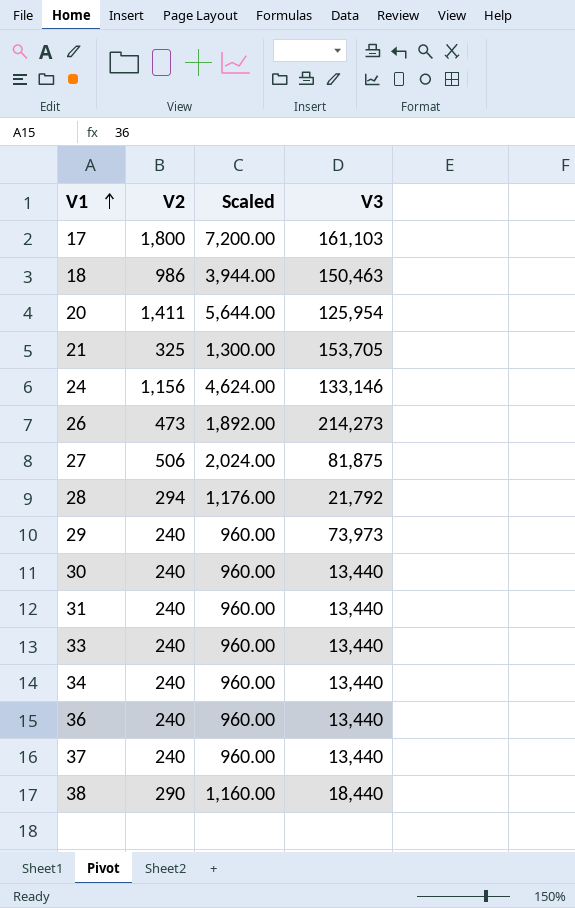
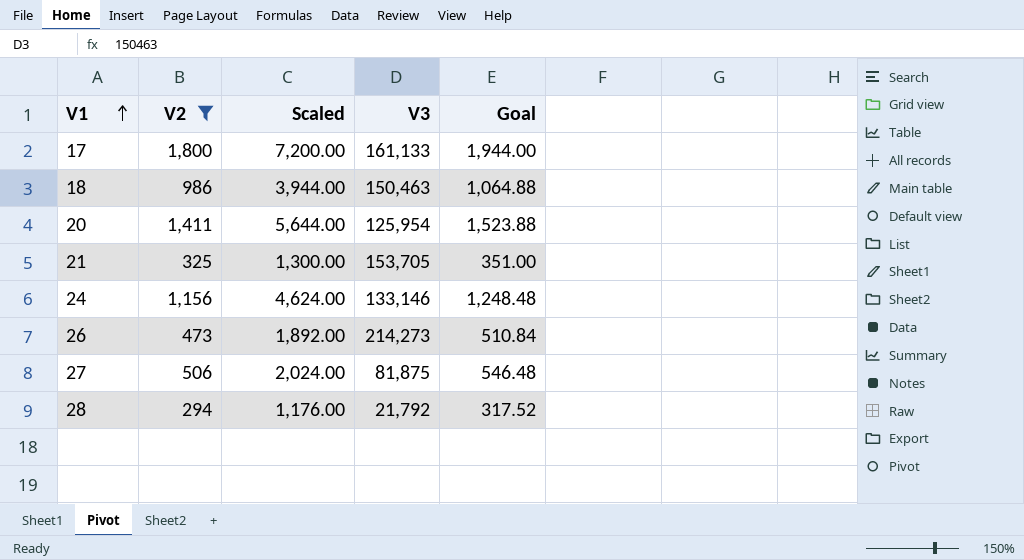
filter: none -> V2 >= 294
column Goal | formula: none -> [V2] * 1.08
17 | V3: 161,103 -> 161,133

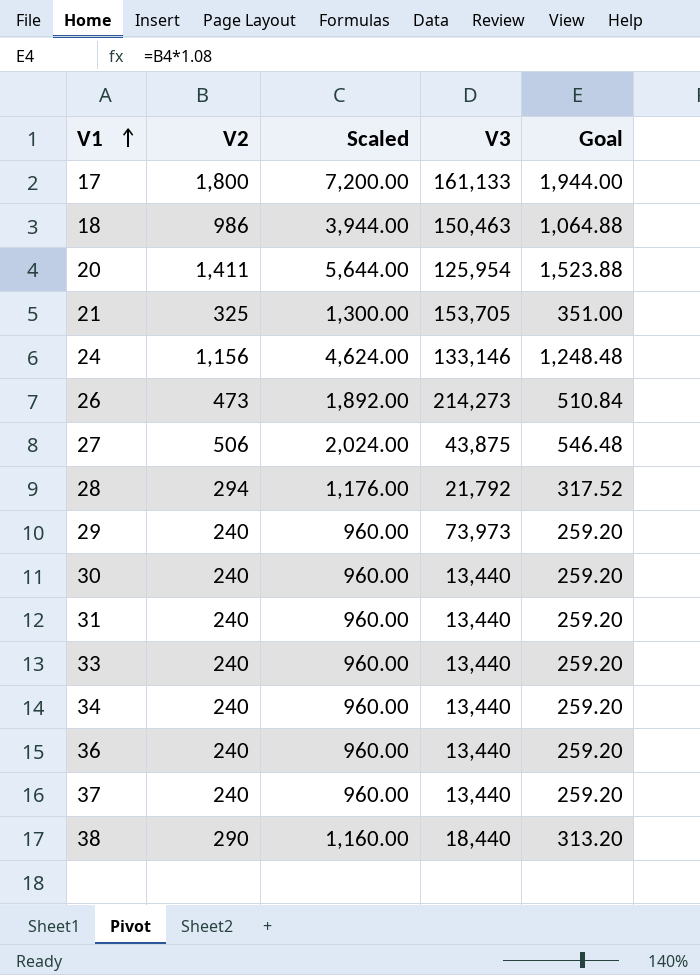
filter: V2 >= 294 -> none
27 | V3: 81,875 -> 43,875

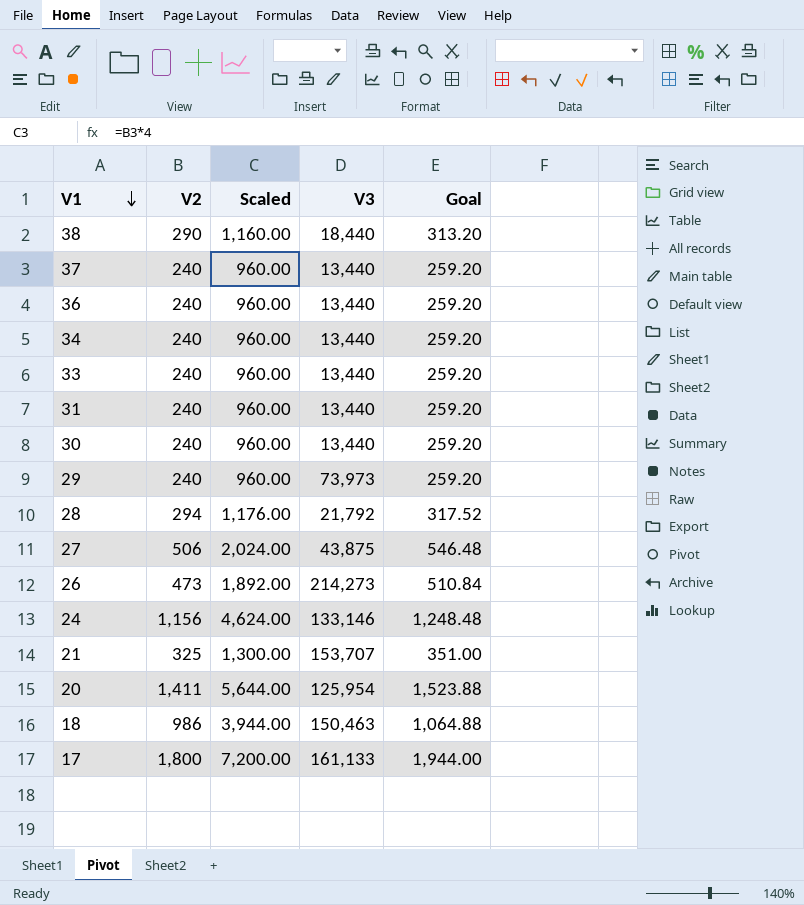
row order: V1 ascending -> V1 descending
21 | V3: 153,705 -> 153,707

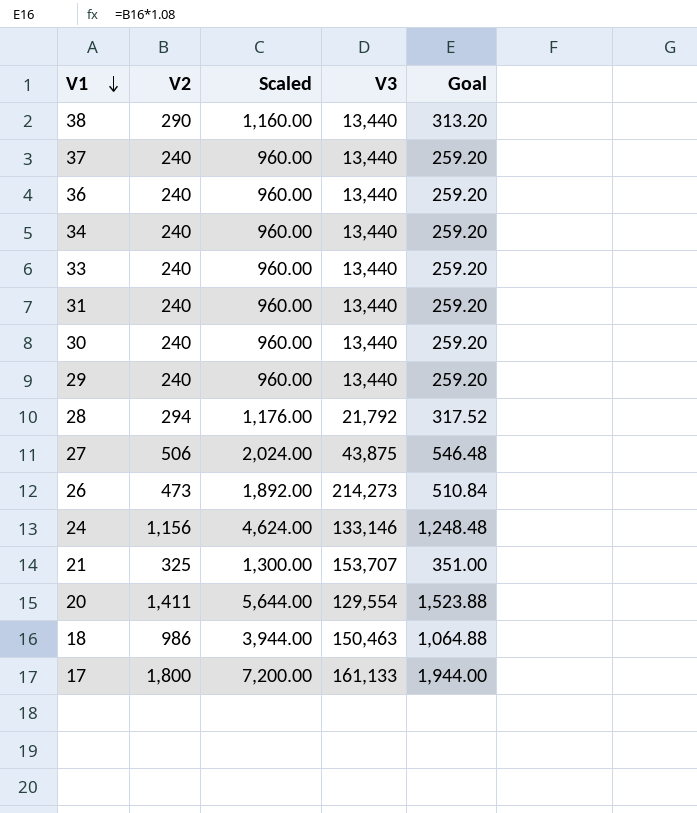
38 | V3: 18,440 -> 13,440
29 | V3: 73,973 -> 13,440
20 | V3: 125,954 -> 129,554

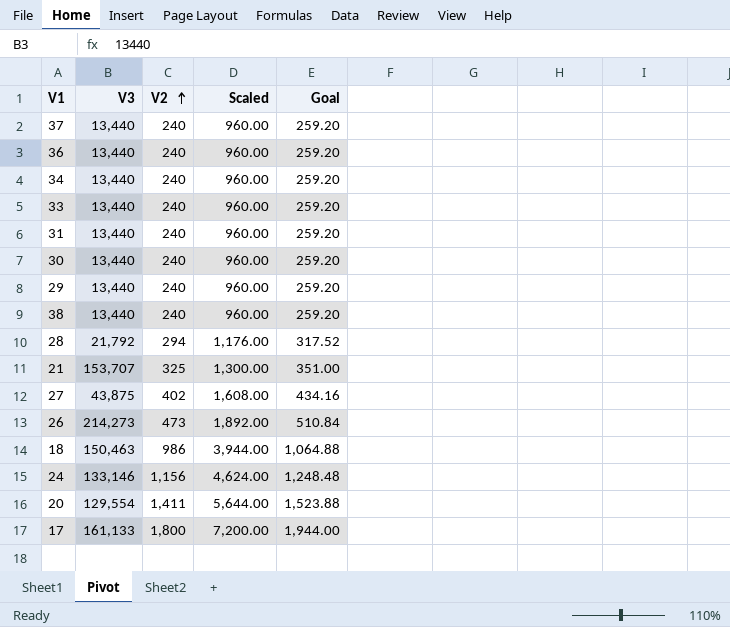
row order: V1 descending -> V2 ascending
column V3 | position: 4 -> 2
38 | V2: 290 -> 240
38 | Scaled: 1,160.00 -> 960.00
38 | Goal: 313.20 -> 259.20
27 | V2: 506 -> 402
27 | Scaled: 2,024.00 -> 1,608.00
27 | Goal: 546.48 -> 434.16

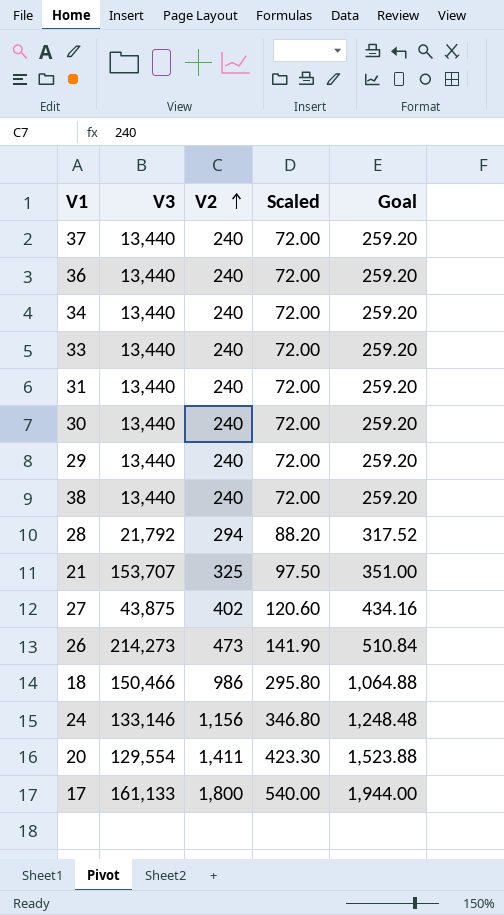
column Scaled | formula: [V2] * 4 -> [V2] * 0.3
18 | V3: 150,463 -> 150,466

